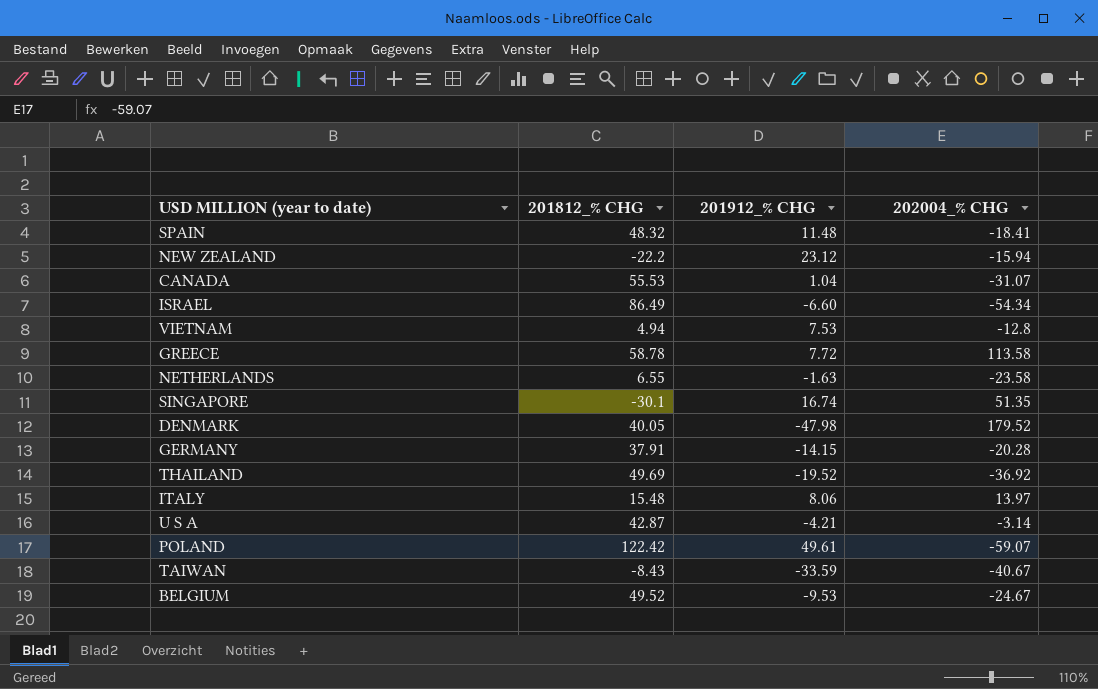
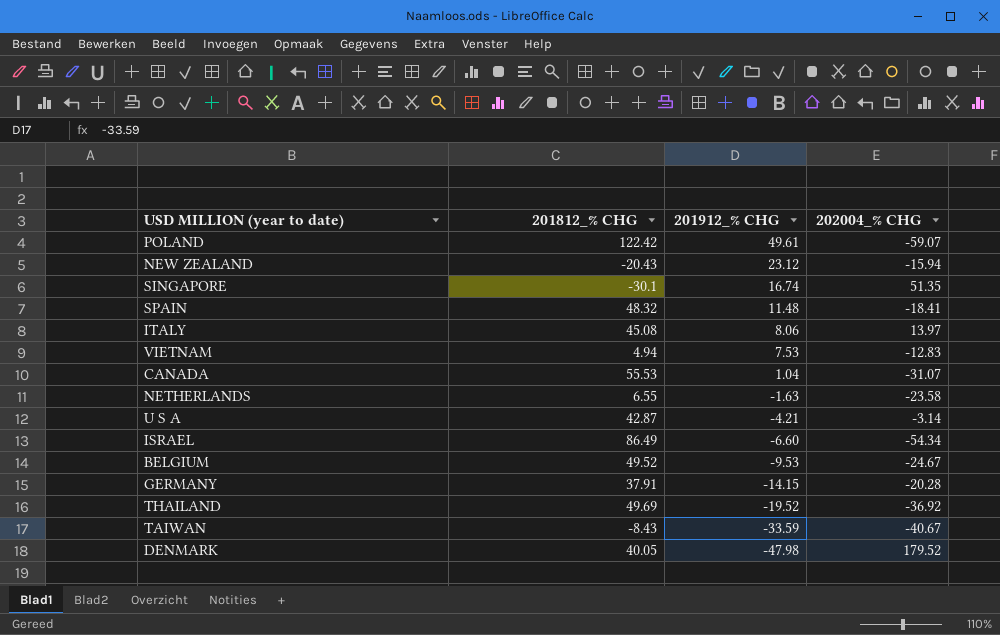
row order: none -> 201912_% CHG descending
row GREECE: 58.78 | 7.72 | 113.58 -> none
NEW ZEALAND | 201812_% CHG: -22.2 -> -20.43
ITALY | 201812_% CHG: 15.48 -> 45.08
VIETNAM | 202004_% CHG: -12.8 -> -12.83

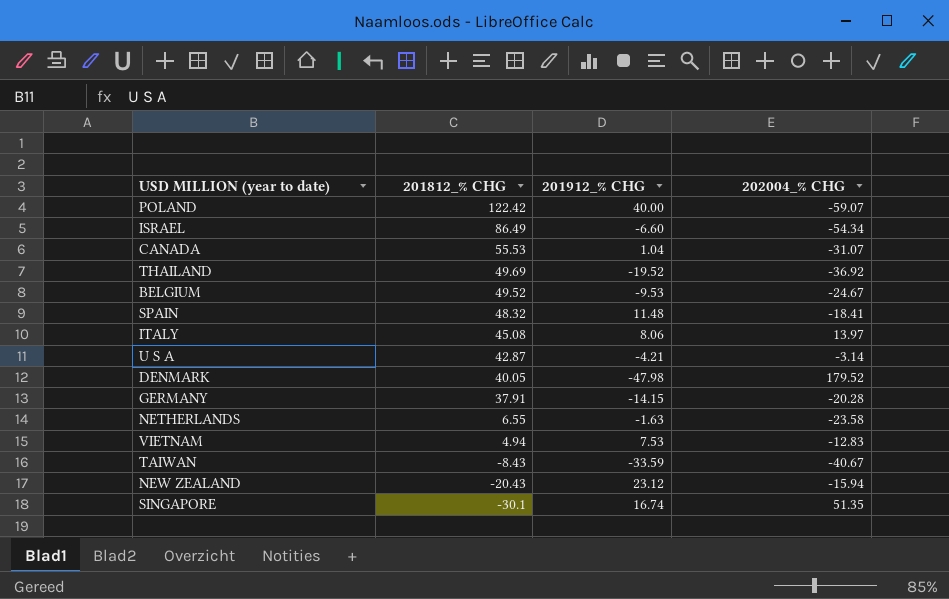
row order: 201912_% CHG descending -> 201812_% CHG descending
POLAND | 201912_% CHG: 49.61 -> 40.00

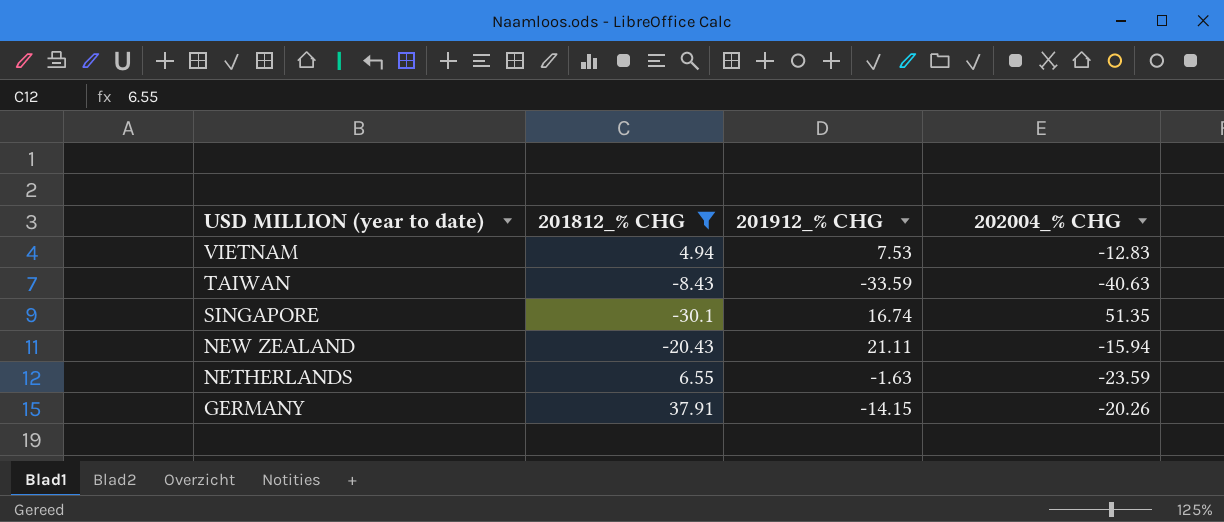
filter: none -> 201812_% CHG <= 37.91
row order: 201812_% CHG descending -> USD MILLION (year to date) descending
TAIWAN | 202004_% CHG: -40.67 -> -40.63
NEW ZEALAND | 201912_% CHG: 23.12 -> 21.11
NETHERLANDS | 202004_% CHG: -23.58 -> -23.59
GERMANY | 202004_% CHG: -20.28 -> -20.26

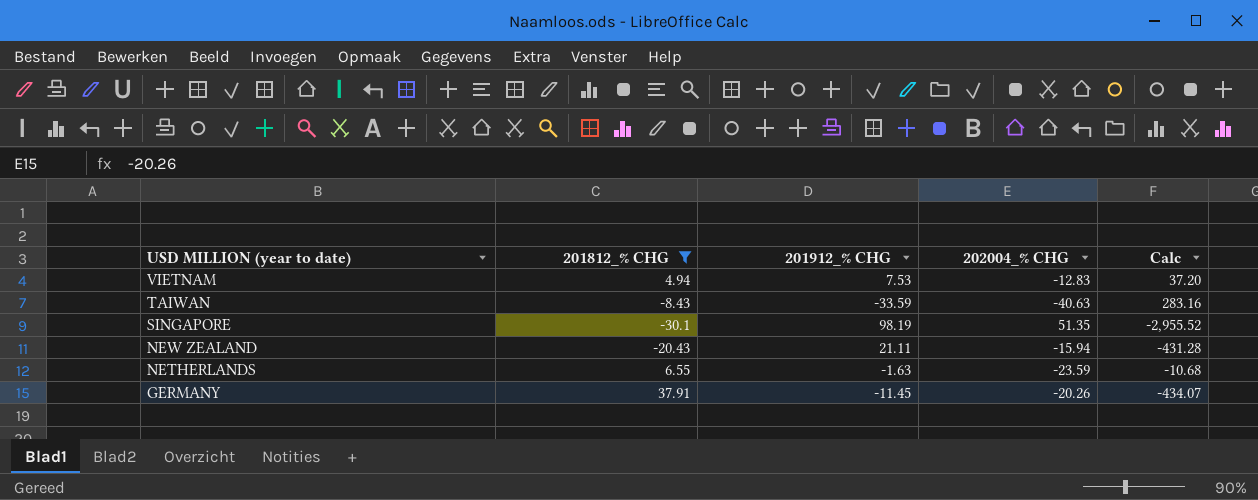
column Calc | formula: none -> [201812_% CHG] * [201912_% CHG]
SINGAPORE | 201912_% CHG: 16.74 -> 98.19
GERMANY | 201912_% CHG: -14.15 -> -11.45

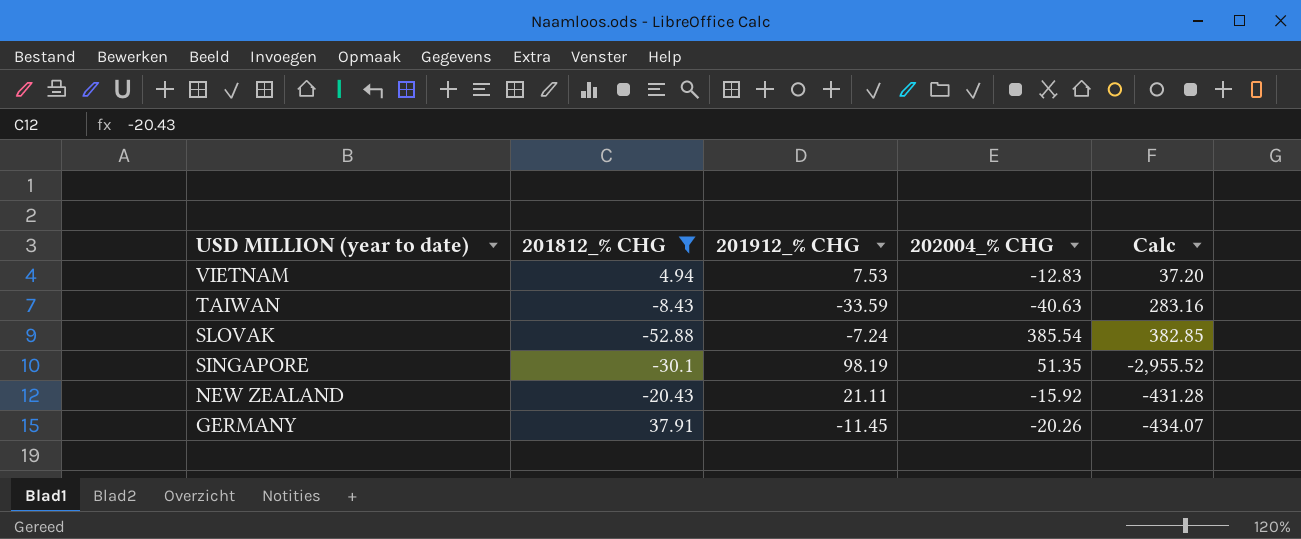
row NETHERLANDS: 6.55 | -1.63 | -23.59 | -10.68 -> none
row SLOVAK: none -> -52.88 | -7.24 | 385.54 | 382.85
NEW ZEALAND | 202004_% CHG: -15.94 -> -15.92

